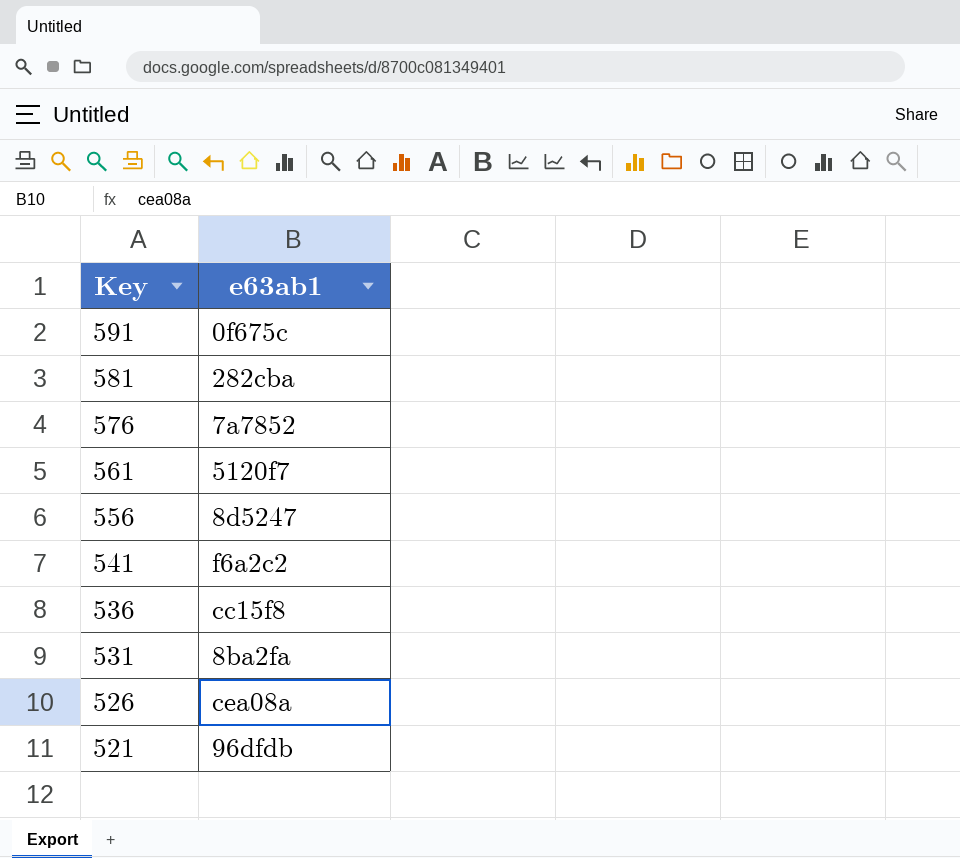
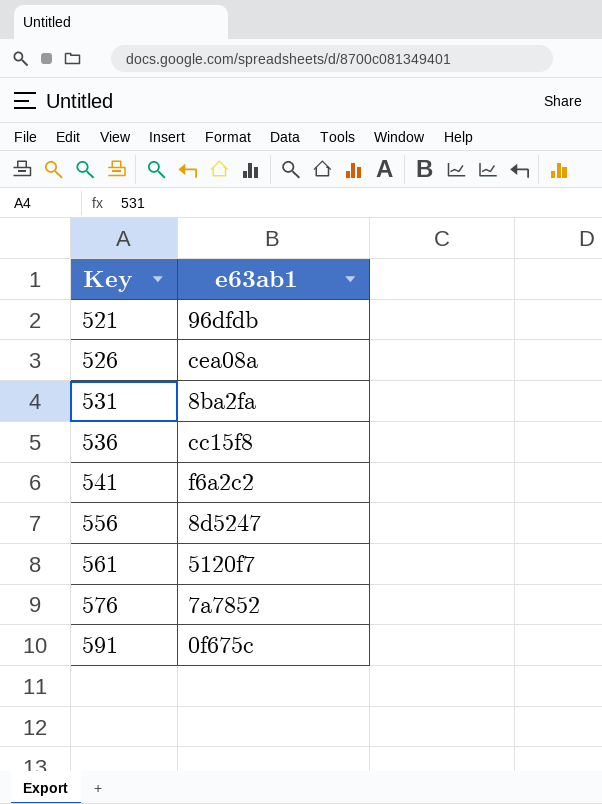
row order: Key descending -> Key ascending
row 581: 282cba -> none

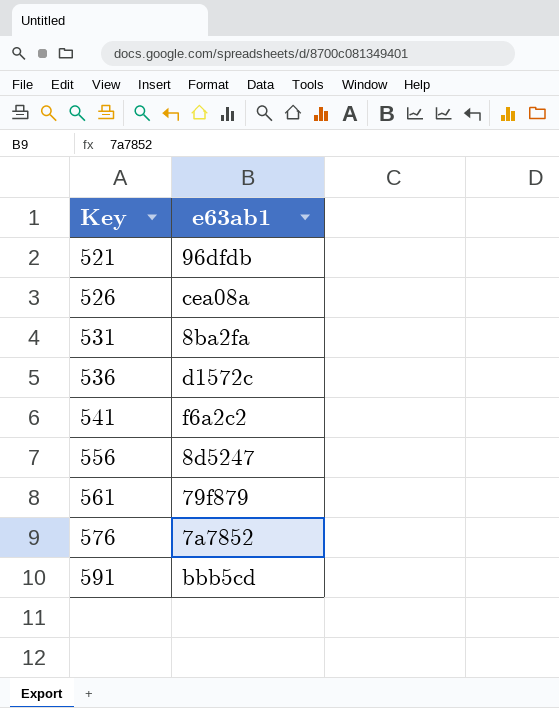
536 | e63ab1: cc15f8 -> d1572c
561 | e63ab1: 5120f7 -> 79f879
591 | e63ab1: 0f675c -> bbb5cd

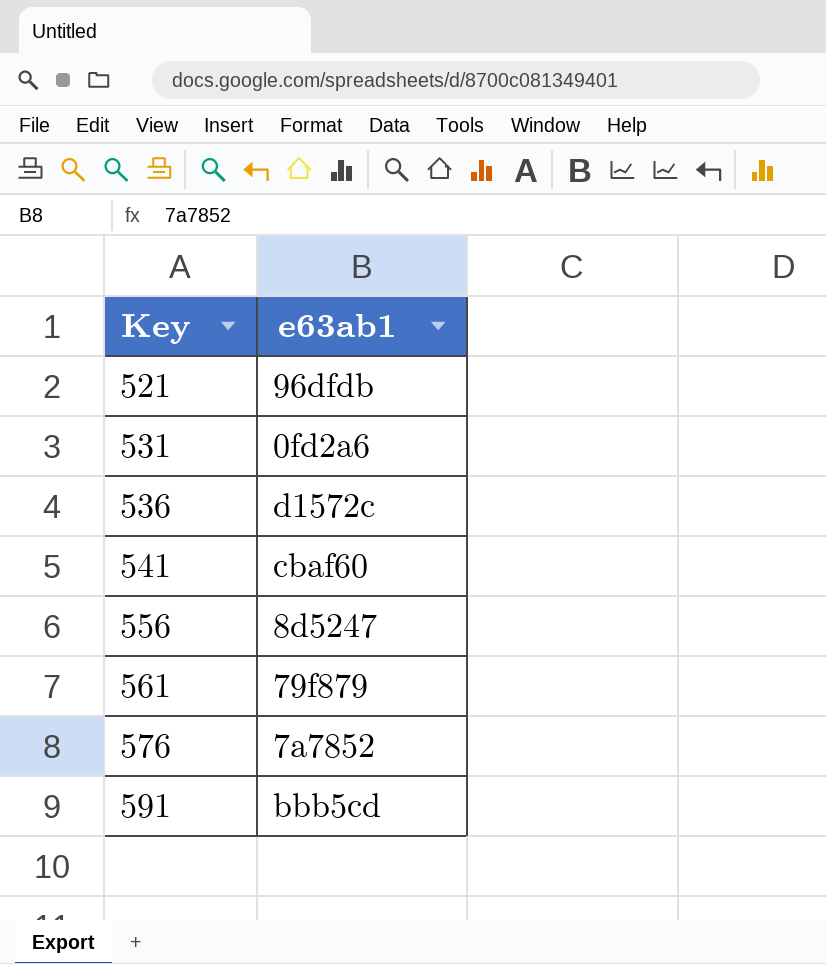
row 526: cea08a -> none
531 | e63ab1: 8ba2fa -> 0fd2a6
541 | e63ab1: f6a2c2 -> cbaf60

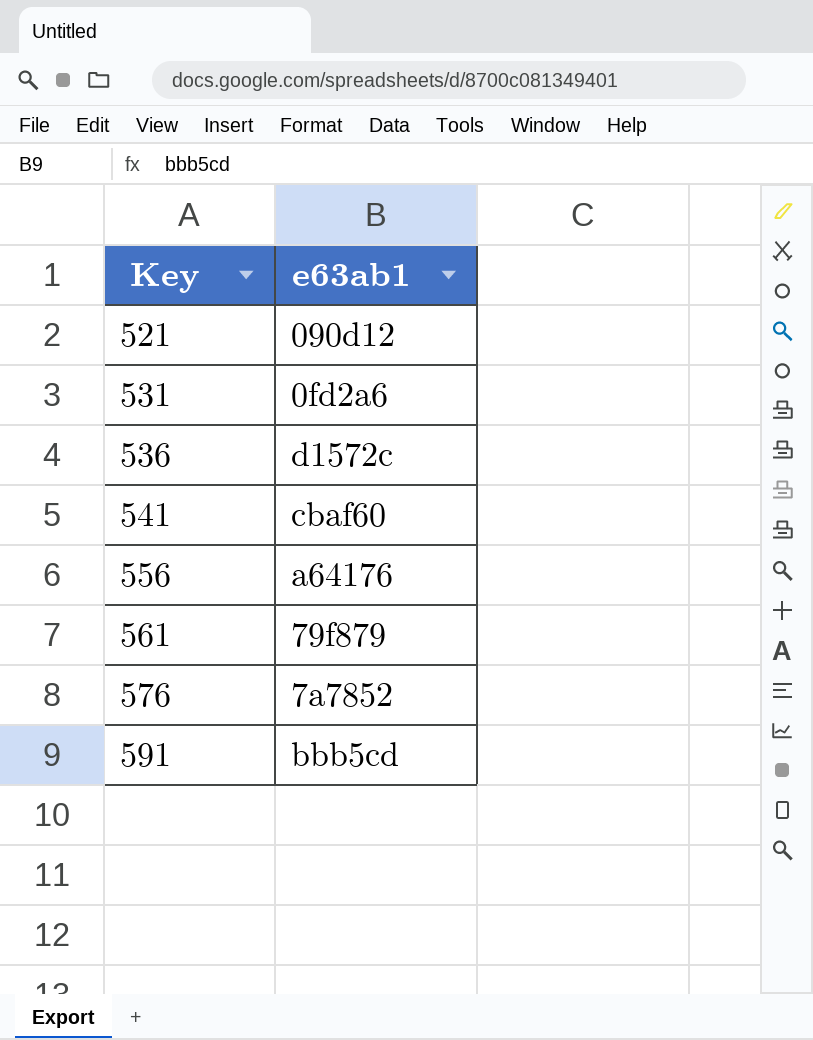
521 | e63ab1: 96dfdb -> 090d12
556 | e63ab1: 8d5247 -> a64176

